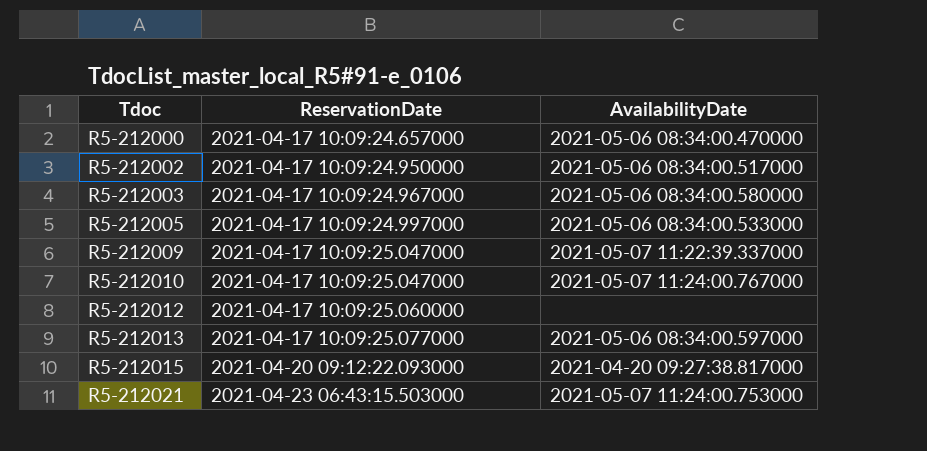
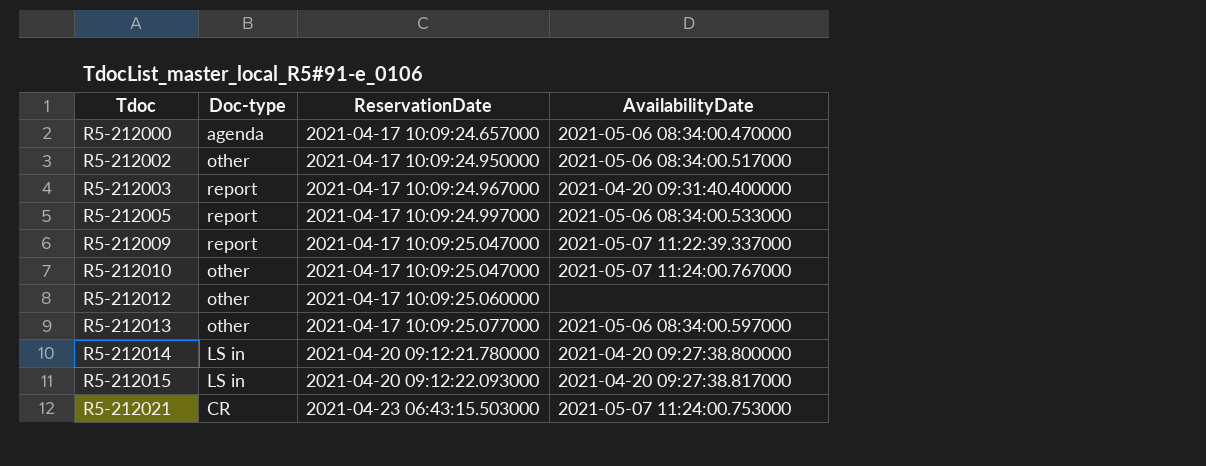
column Doc-type | position: none -> 2
R5-212003 | AvailabilityDate: 2021-05-06 08:34:00.580000 -> 2021-04-20 09:31:40.400000
row R5-212014: none -> LS in | 2021-04-20 09:12:21.780000 | 2021-04-20 09:27:38.800000

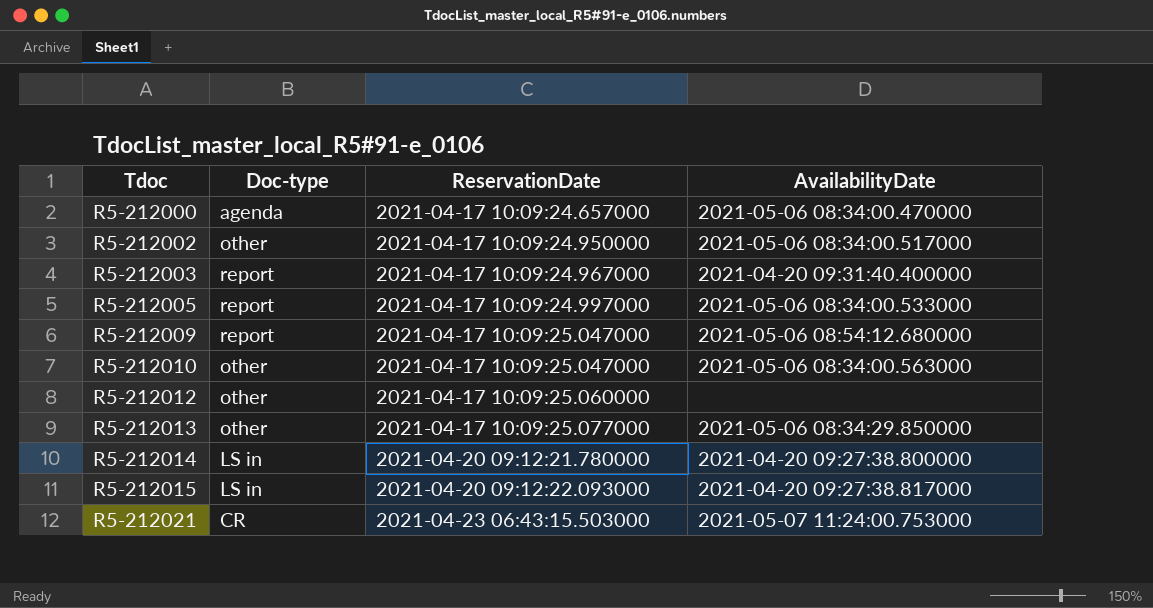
R5-212009 | AvailabilityDate: 2021-05-07 11:22:39.337000 -> 2021-05-06 08:54:12.680000
R5-212010 | AvailabilityDate: 2021-05-07 11:24:00.767000 -> 2021-05-06 08:34:00.563000
R5-212013 | AvailabilityDate: 2021-05-06 08:34:00.597000 -> 2021-05-06 08:34:29.850000

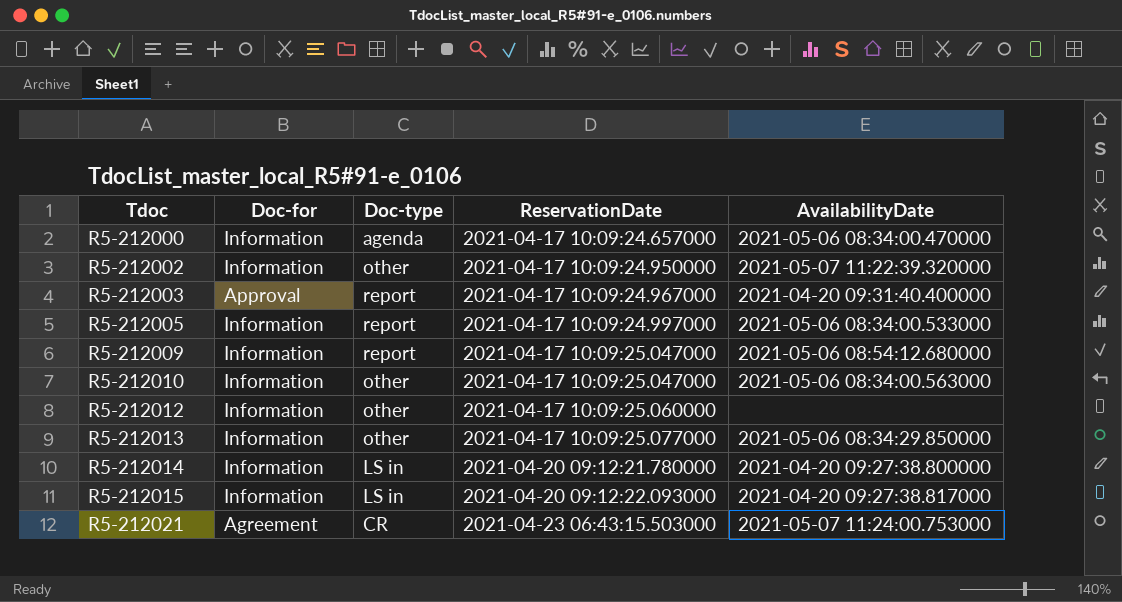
column Doc-for | position: none -> 2
R5-212002 | AvailabilityDate: 2021-05-06 08:34:00.517000 -> 2021-05-07 11:22:39.320000

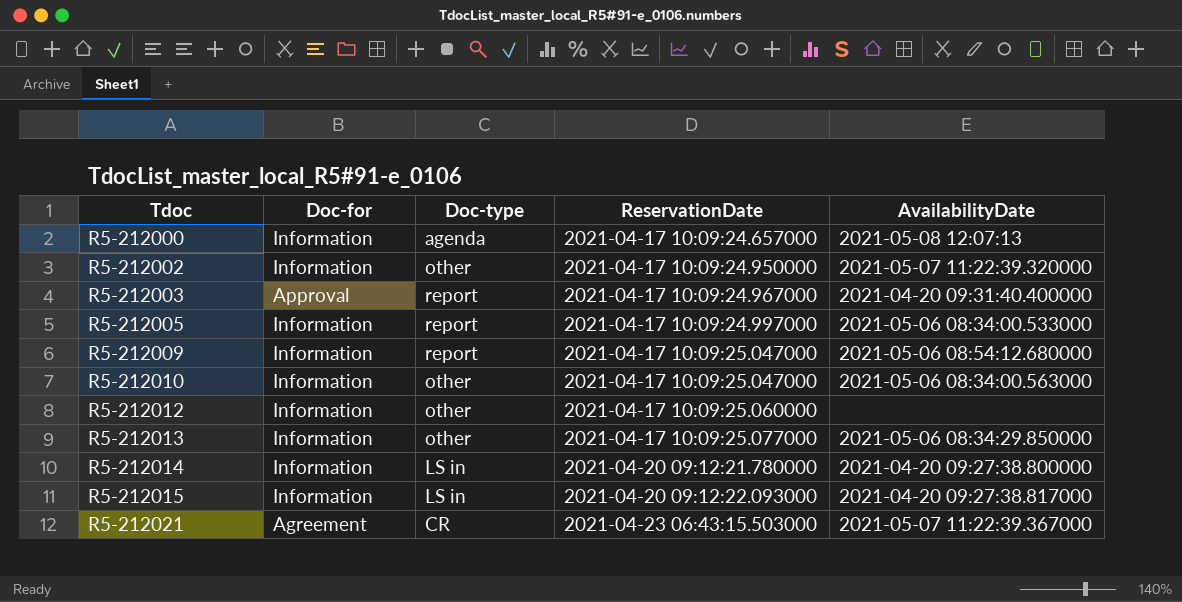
R5-212000 | AvailabilityDate: 2021-05-06 08:34:00.470000 -> 2021-05-08 12:07:13
R5-212021 | AvailabilityDate: 2021-05-07 11:24:00.753000 -> 2021-05-07 11:22:39.367000

